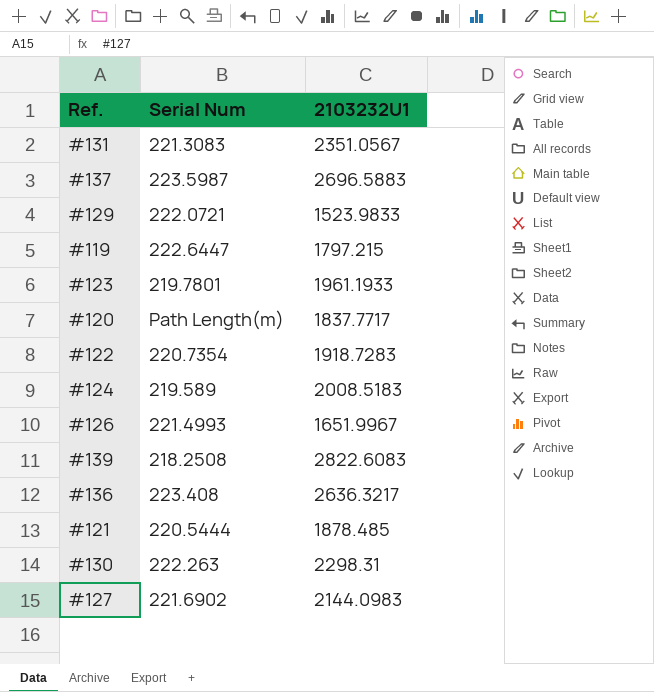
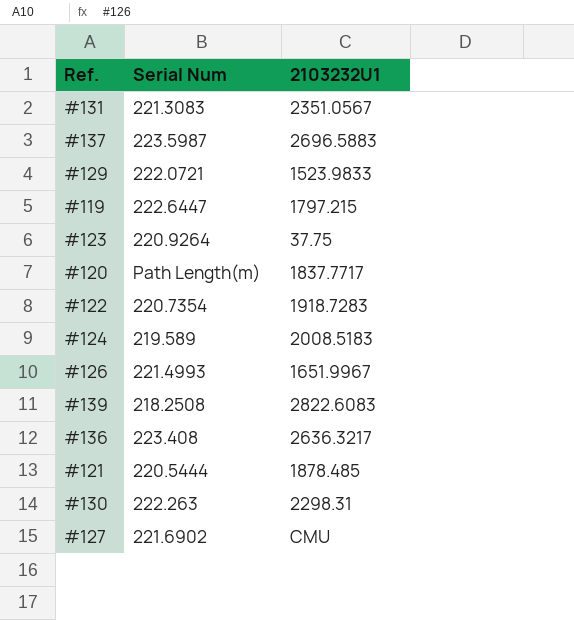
#123 | Serial Num: 219.7801 -> 220.9264
#123 | 2103232U1: 1961.1933 -> 37.75
#127 | 2103232U1: 2144.0983 -> CMU

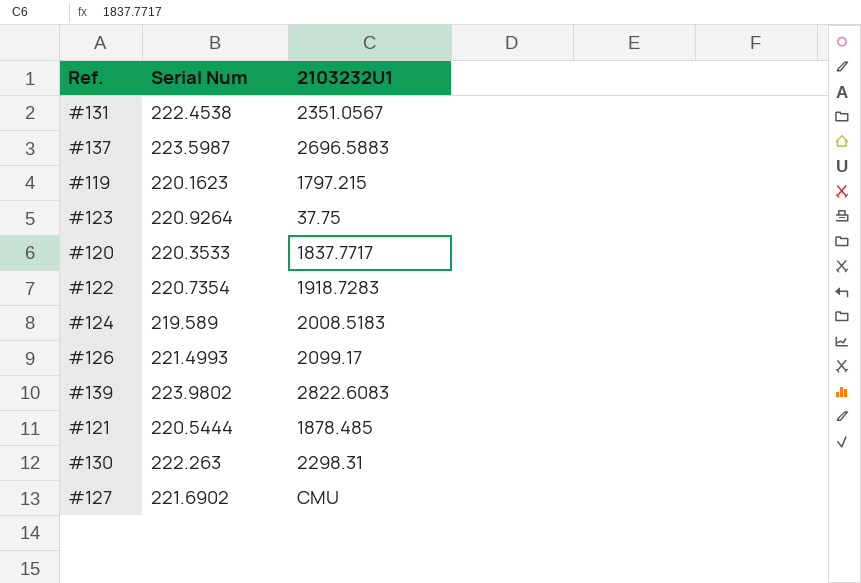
row #129: 222.0721 | 1523.9833 -> none
row #136: 223.408 | 2636.3217 -> none
#131 | Serial Num: 221.3083 -> 222.4538
#119 | Serial Num: 222.6447 -> 220.1623
#120 | Serial Num: Path Length(m) -> 220.3533
#126 | 2103232U1: 1651.9967 -> 2099.17
#139 | Serial Num: 218.2508 -> 223.9802

